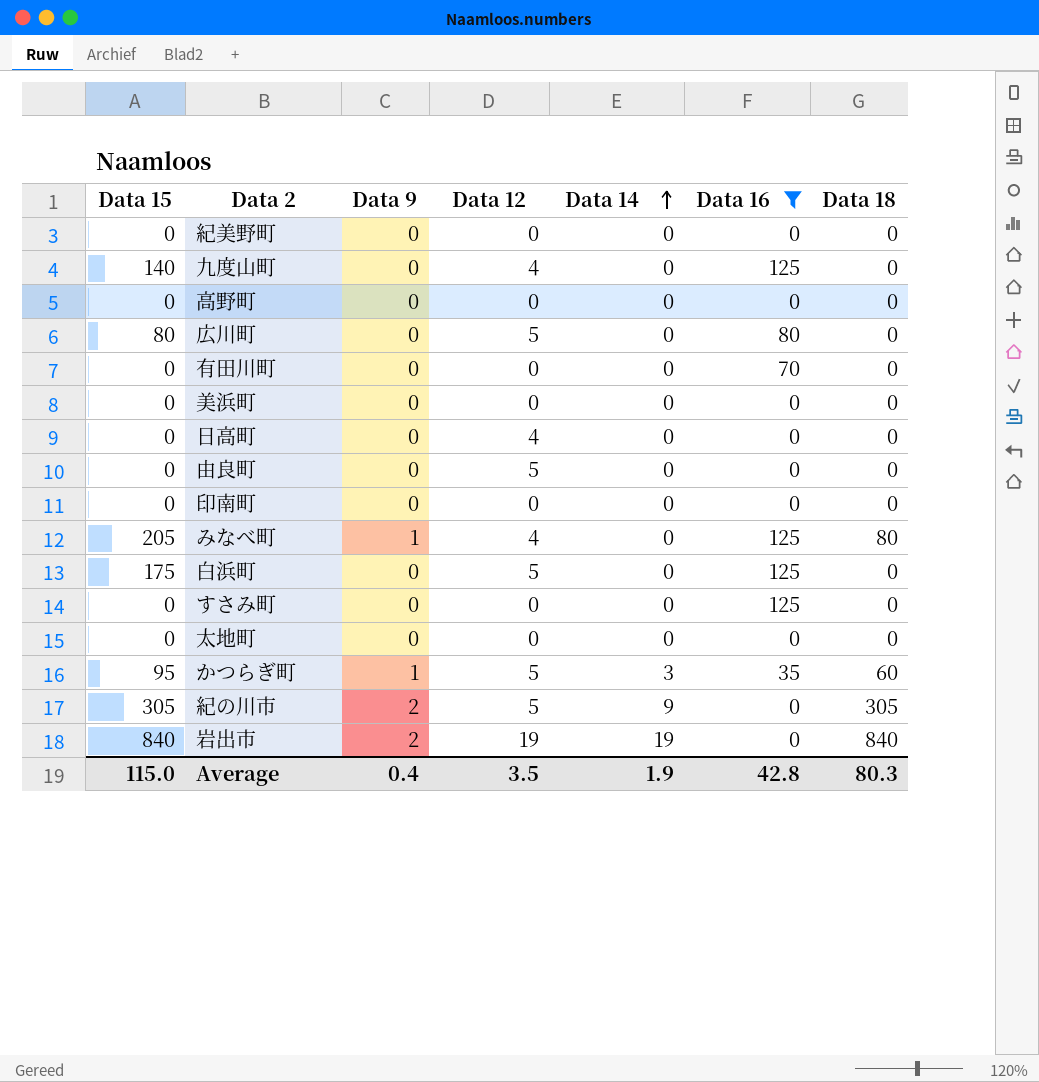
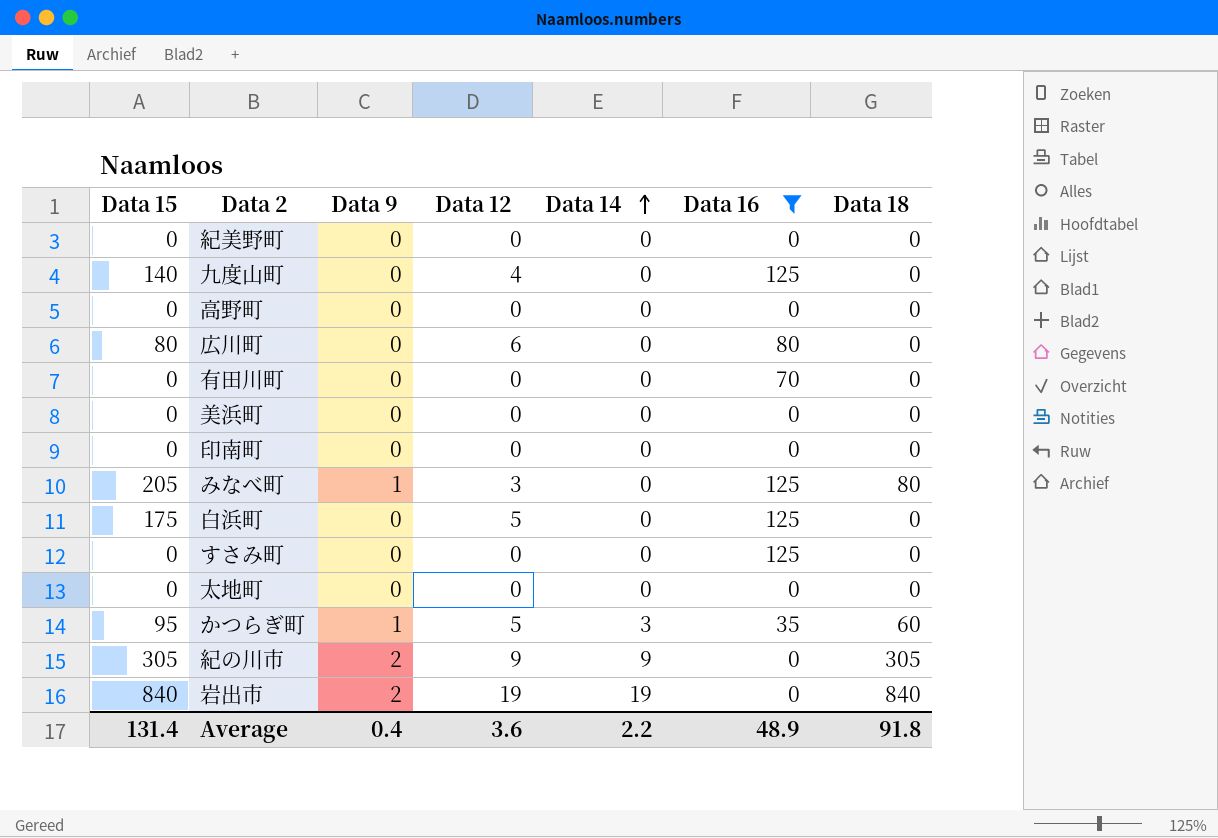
row 日高町: 0 | 0 | 4 | 0 | 0 | 0 -> none
row 由良町: 0 | 0 | 5 | 0 | 0 | 0 -> none
広川町 | Data 12: 5 -> 6
みなべ町 | Data 12: 4 -> 3
紀の川市 | Data 12: 5 -> 9
Average | Data 15: 115.0 -> 131.4
Average | Data 12: 3.5 -> 3.6
Average | Data 14: 1.9 -> 2.2
Average | Data 16: 42.8 -> 48.9
Average | Data 18: 80.3 -> 91.8

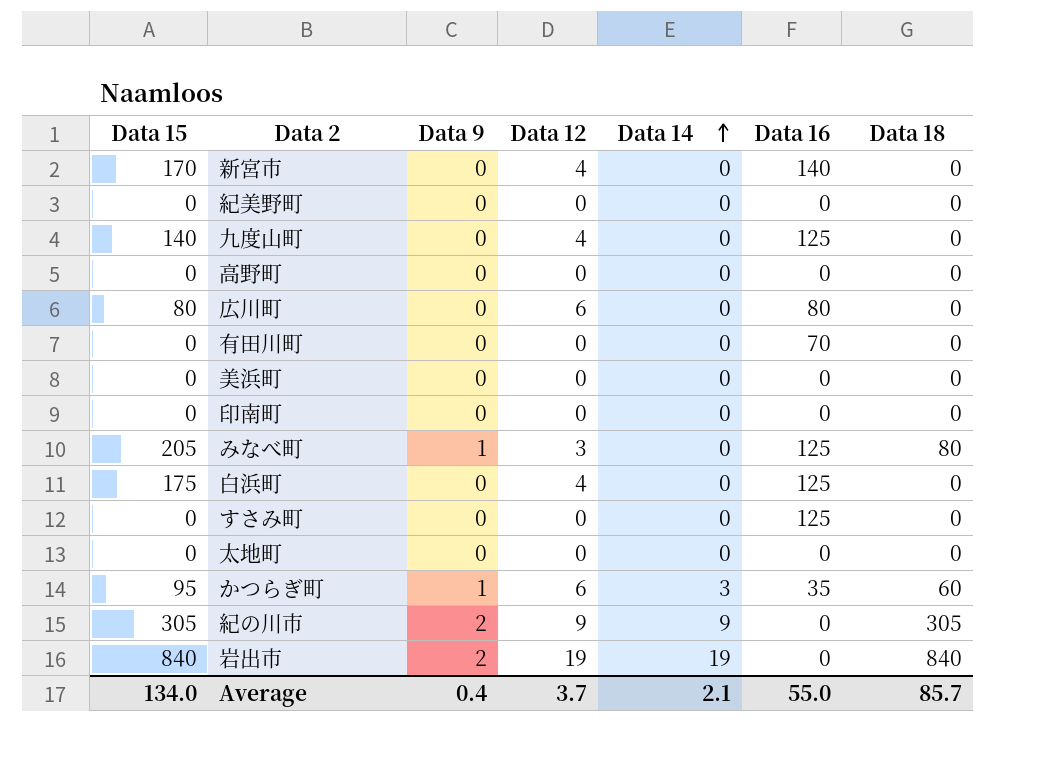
filter: Data 16 != 140 -> none
白浜町 | Data 12: 5 -> 4
かつらぎ町 | Data 12: 5 -> 6
Average | Data 15: 131.4 -> 134.0
Average | Data 12: 3.6 -> 3.7
Average | Data 14: 2.2 -> 2.1
Average | Data 16: 48.9 -> 55.0
Average | Data 18: 91.8 -> 85.7

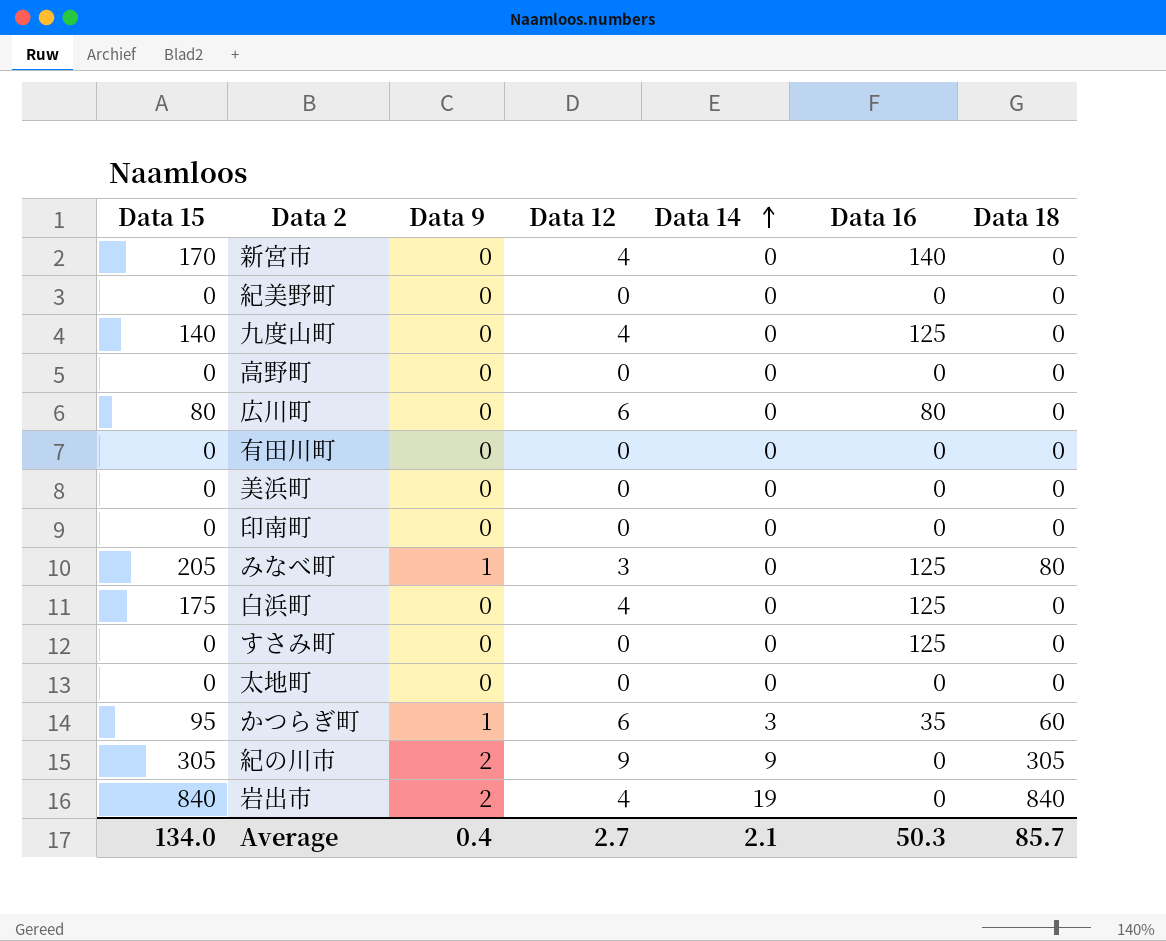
有田川町 | Data 16: 70 -> 0
岩出市 | Data 12: 19 -> 4
Average | Data 12: 3.7 -> 2.7
Average | Data 16: 55.0 -> 50.3

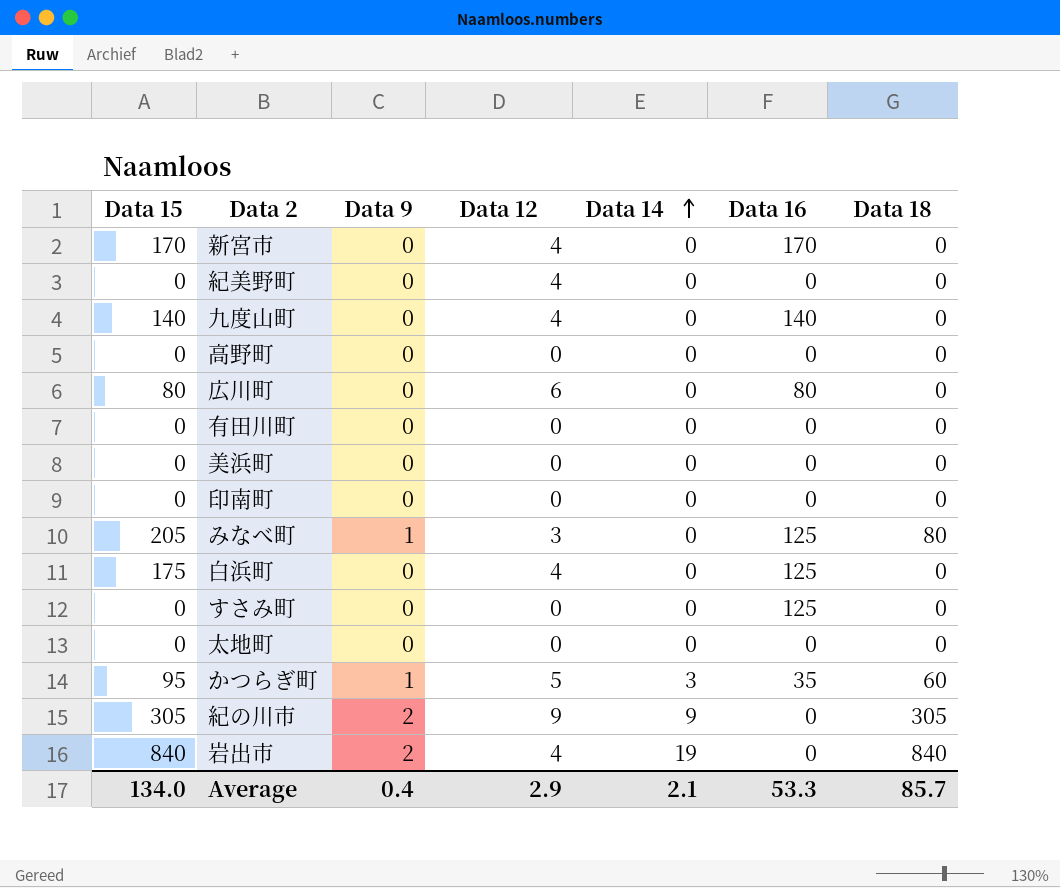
新宮市 | Data 16: 140 -> 170
紀美野町 | Data 12: 0 -> 4
九度山町 | Data 16: 125 -> 140
かつらぎ町 | Data 12: 6 -> 5
Average | Data 12: 2.7 -> 2.9
Average | Data 16: 50.3 -> 53.3

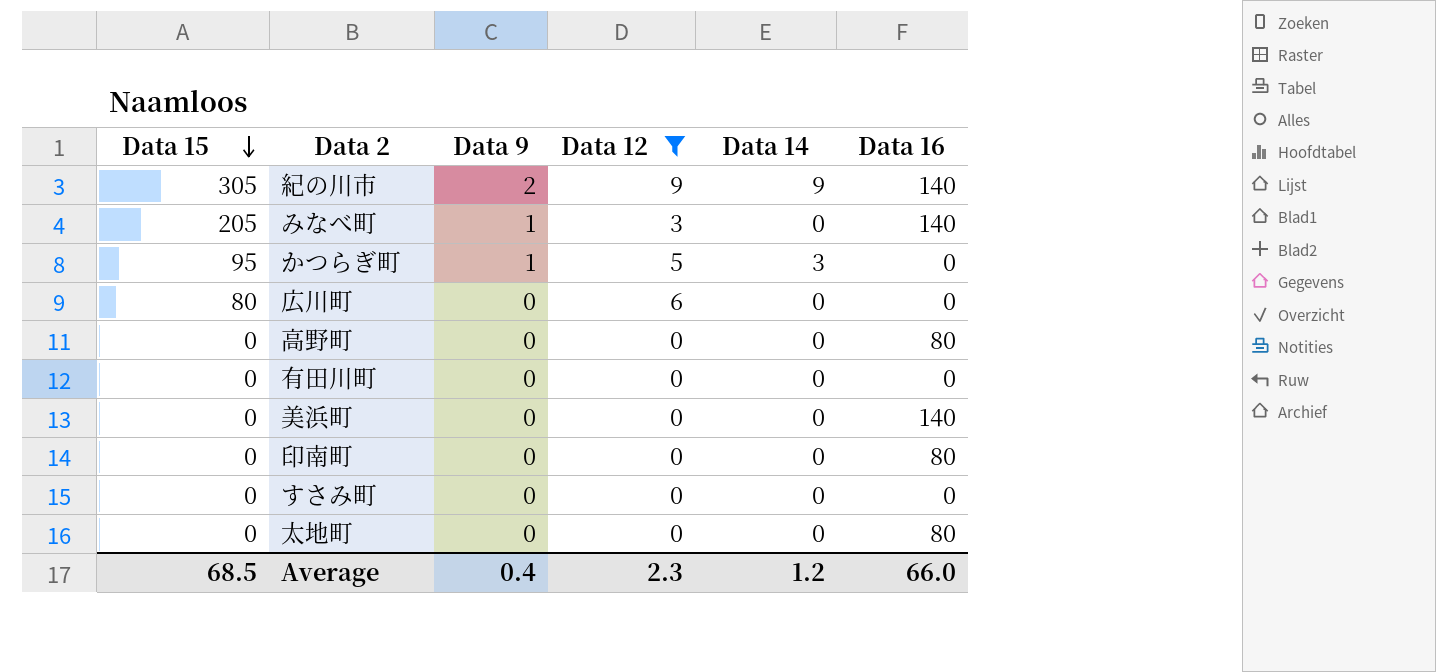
filter: none -> Data 12 != 4
row order: Data 14 ascending -> Data 15 descending
column Data 18 | position: 7 -> none
紀の川市 | Data 16: 0 -> 140
みなべ町 | Data 16: 125 -> 140
かつらぎ町 | Data 16: 35 -> 0
広川町 | Data 16: 80 -> 0
高野町 | Data 16: 0 -> 80
美浜町 | Data 16: 0 -> 140
印南町 | Data 16: 0 -> 80
すさみ町 | Data 16: 125 -> 0
太地町 | Data 16: 0 -> 80
Average | Data 15: 134.0 -> 68.5
Average | Data 12: 2.9 -> 2.3
Average | Data 14: 2.1 -> 1.2
Average | Data 16: 53.3 -> 66.0

